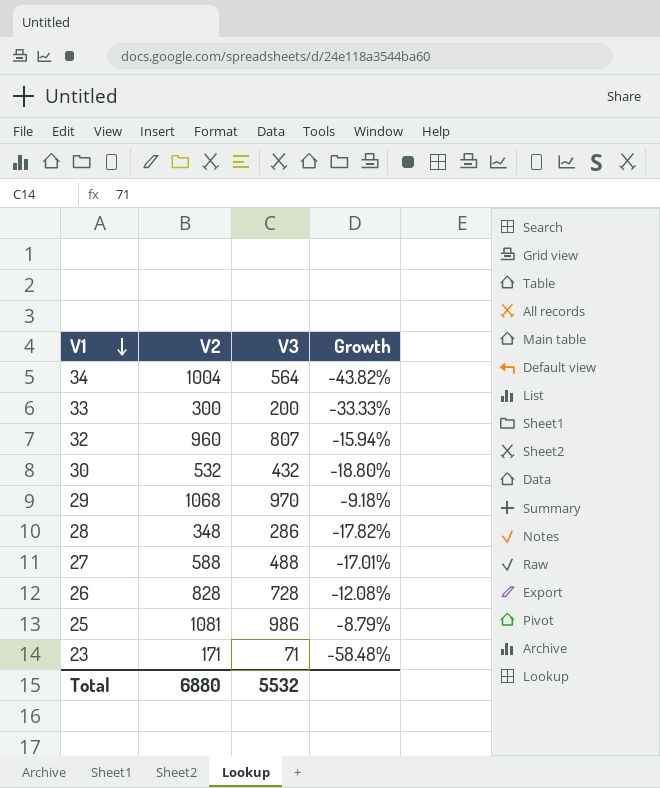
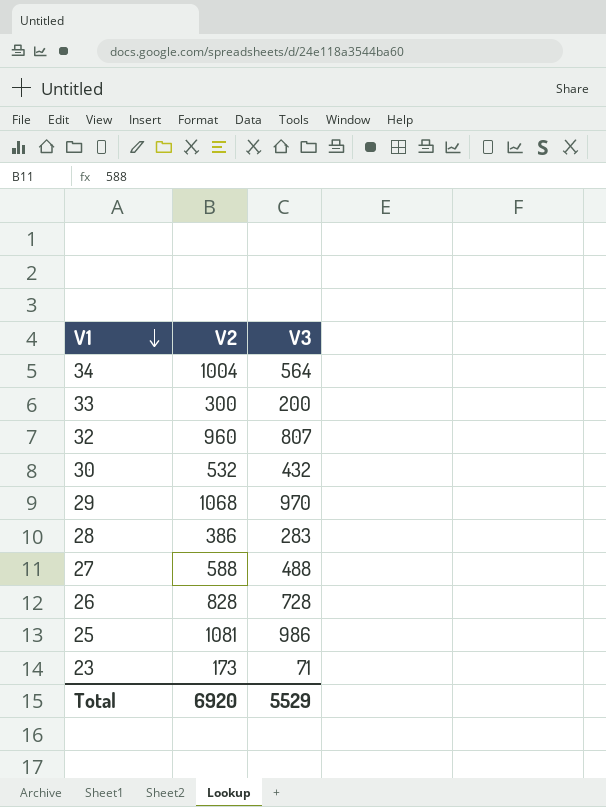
column Growth | formula: ([V3] - [V2]) / [V2] -> none
28 | V2: 348 -> 386
28 | V3: 286 -> 283
23 | V2: 171 -> 173
Total | V2: 6880 -> 6920
Total | V3: 5532 -> 5529

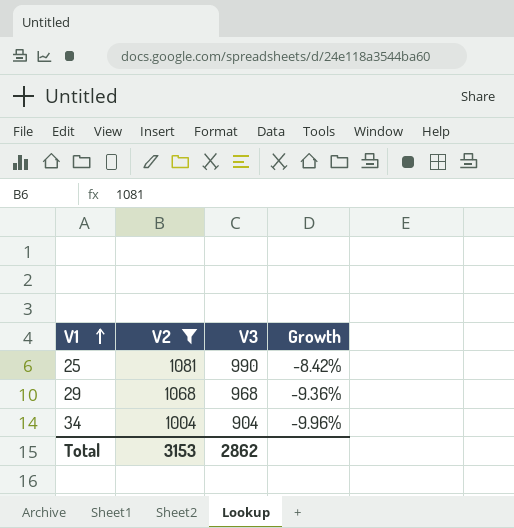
filter: none -> V2 >= 1004
row order: V1 descending -> V1 ascending
column Growth | formula: none -> ([V3] - [V2]) / [V2]
25 | V3: 986 -> 990
29 | V3: 970 -> 968
34 | V3: 564 -> 904
Total | V2: 6920 -> 3153
Total | V3: 5529 -> 2862

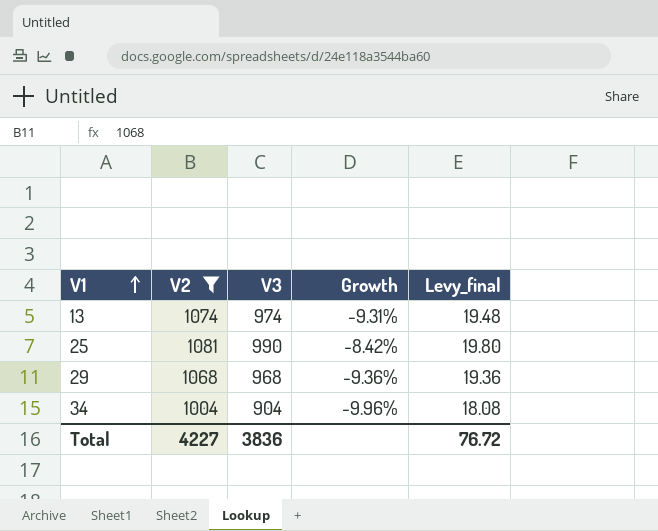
column Levy_final | formula: none -> [V3] * 0.02
row 13: none -> 1074 | 974 | -9.31% | 19.48
Total | V2: 3153 -> 4227
Total | V3: 2862 -> 3836

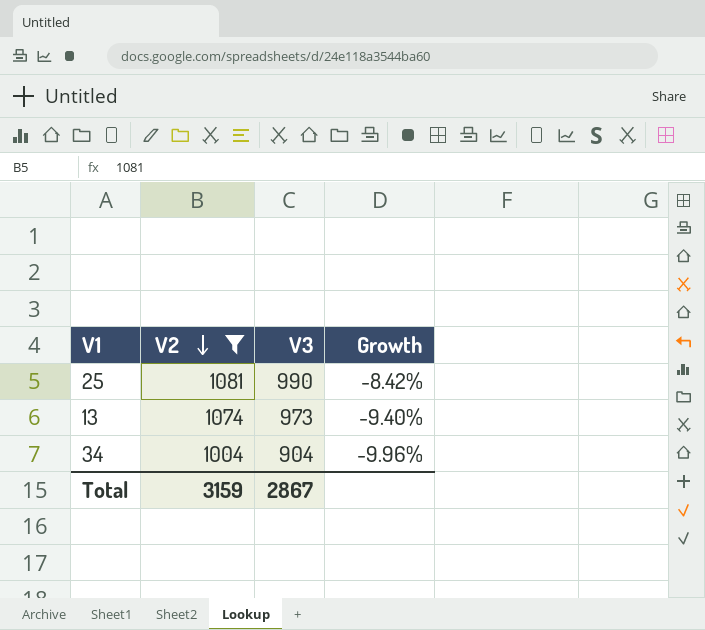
row order: V1 ascending -> V2 descending
column Levy_final | formula: [V3] * 0.02 -> none
row 29: 1068 | 968 | -9.36% | 19.36 -> none
13 | V3: 974 -> 973
13 | Growth: -9.31% -> -9.40%
Total | V2: 4227 -> 3159
Total | V3: 3836 -> 2867

